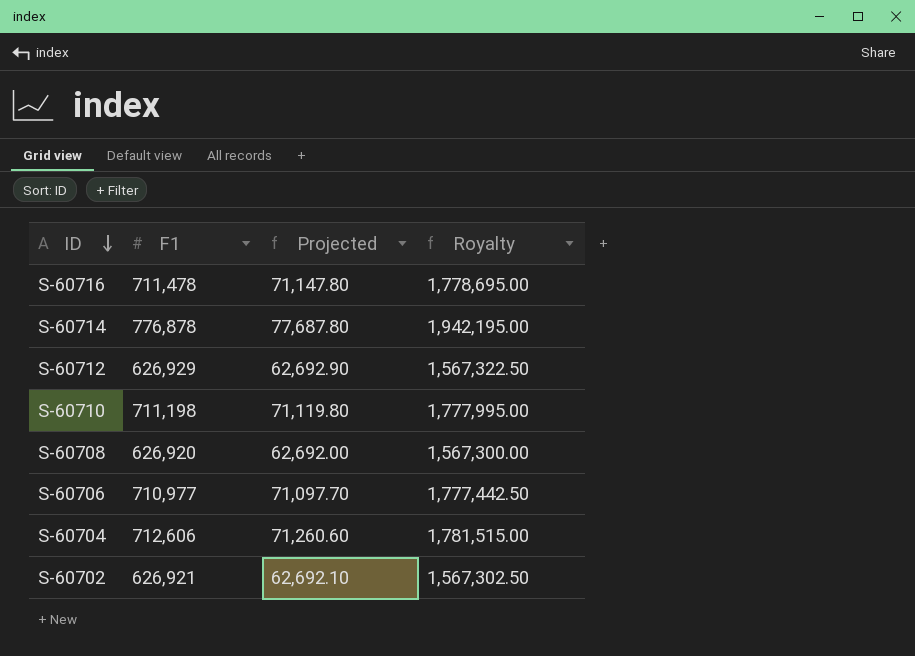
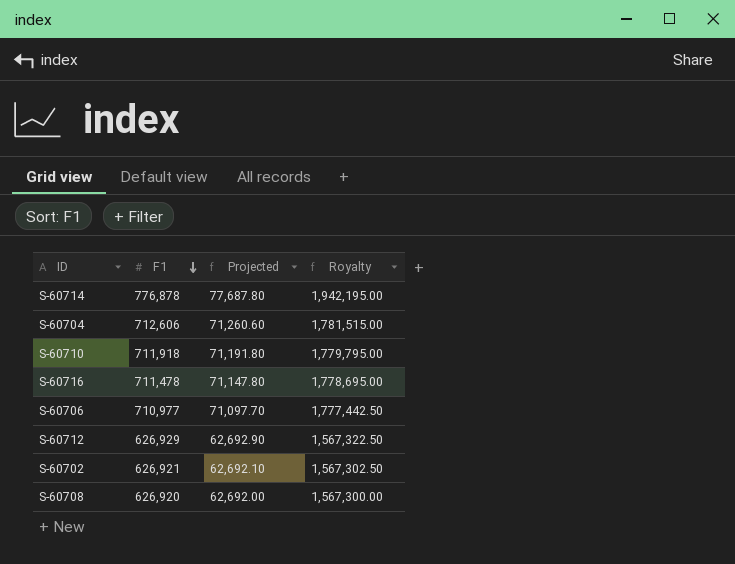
row order: ID descending -> F1 descending
S-60710 | F1: 711,198 -> 711,918
S-60710 | Projected: 71,119.80 -> 71,191.80
S-60710 | Royalty: 1,777,995.00 -> 1,779,795.00

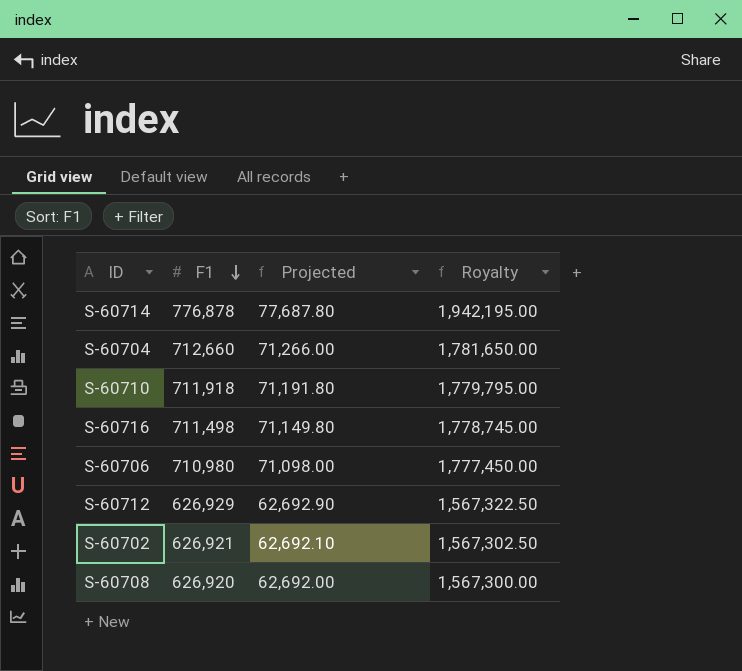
S-60704 | F1: 712,606 -> 712,660
S-60704 | Projected: 71,260.60 -> 71,266.00
S-60704 | Royalty: 1,781,515.00 -> 1,781,650.00
S-60716 | F1: 711,478 -> 711,498
S-60716 | Projected: 71,147.80 -> 71,149.80
S-60716 | Royalty: 1,778,695.00 -> 1,778,745.00
S-60706 | F1: 710,977 -> 710,980
S-60706 | Projected: 71,097.70 -> 71,098.00
S-60706 | Royalty: 1,777,442.50 -> 1,777,450.00

